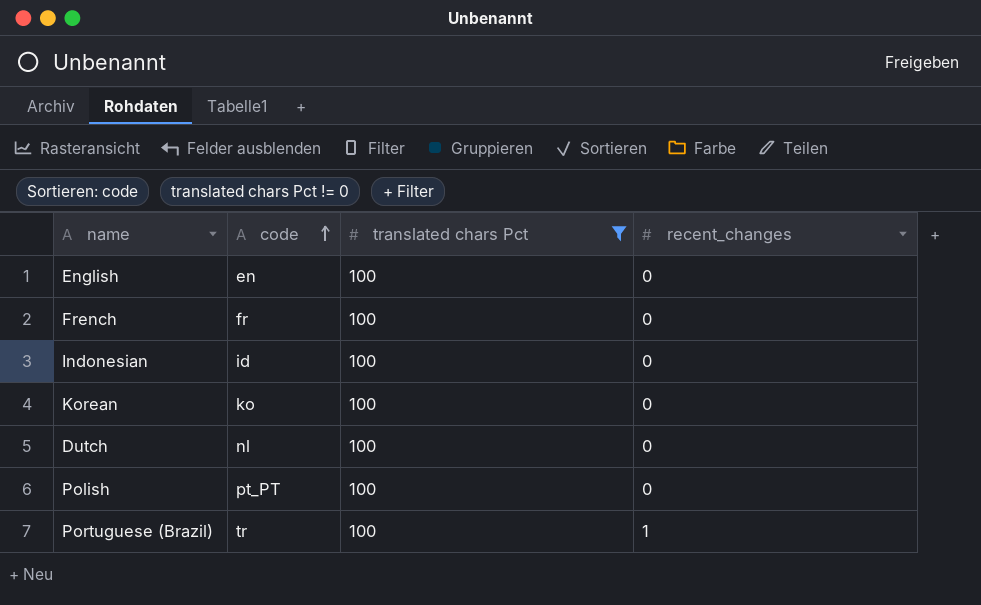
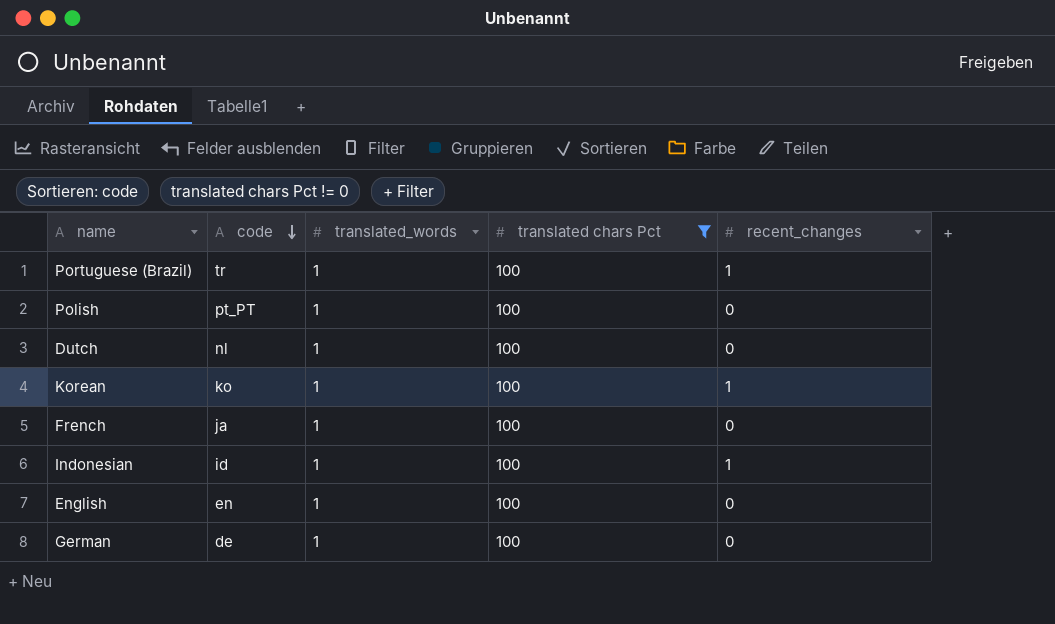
row order: code ascending -> code descending
column translated_words | position: none -> 3
Korean | recent_changes: 0 -> 1
French | code: fr -> ja
Indonesian | recent_changes: 0 -> 1
row German: none -> de | 1 | 100 | 0

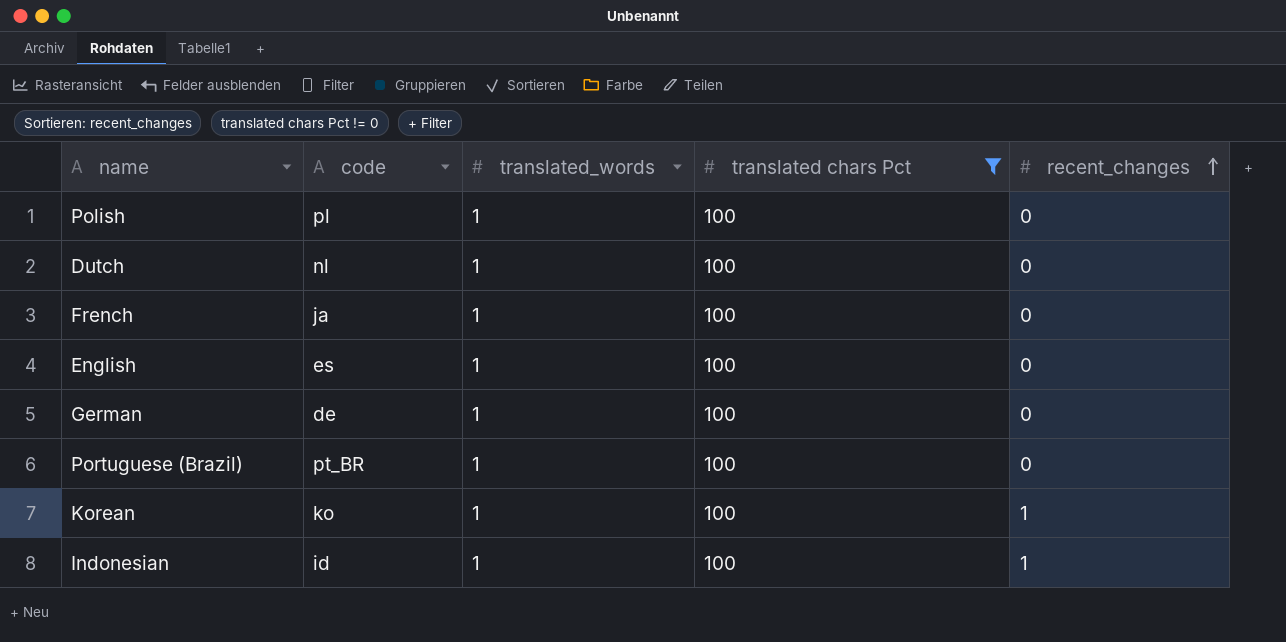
row order: code descending -> recent_changes ascending
Polish | code: pt_PT -> pl
English | code: en -> es
Portuguese (Brazil) | code: tr -> pt_BR
Portuguese (Brazil) | recent_changes: 1 -> 0

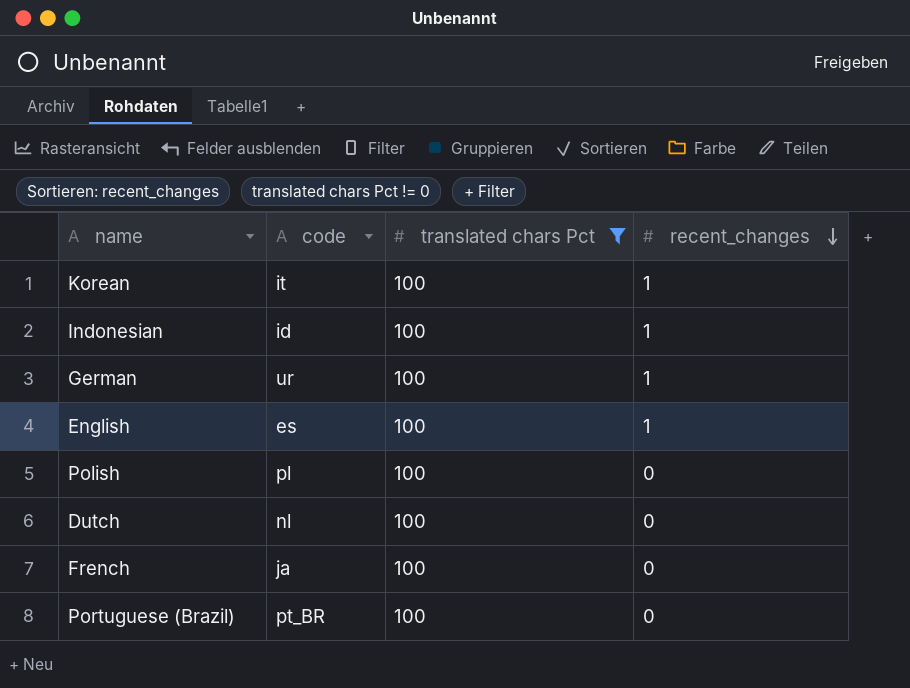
row order: recent_changes ascending -> recent_changes descending
column translated_words | position: 3 -> none
Korean | code: ko -> it
German | code: de -> ur
German | recent_changes: 0 -> 1
English | recent_changes: 0 -> 1

